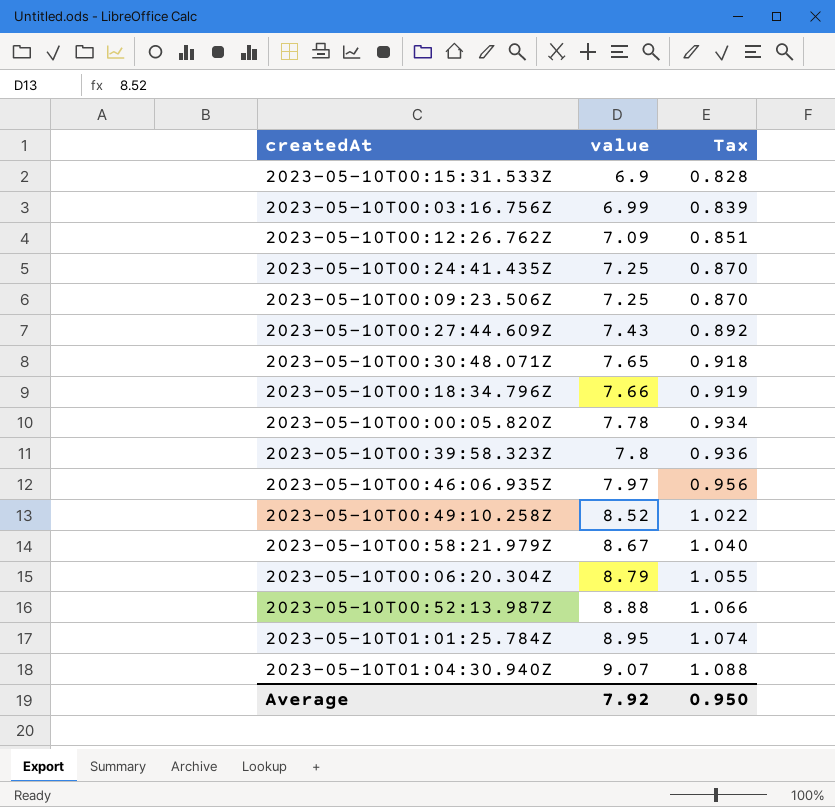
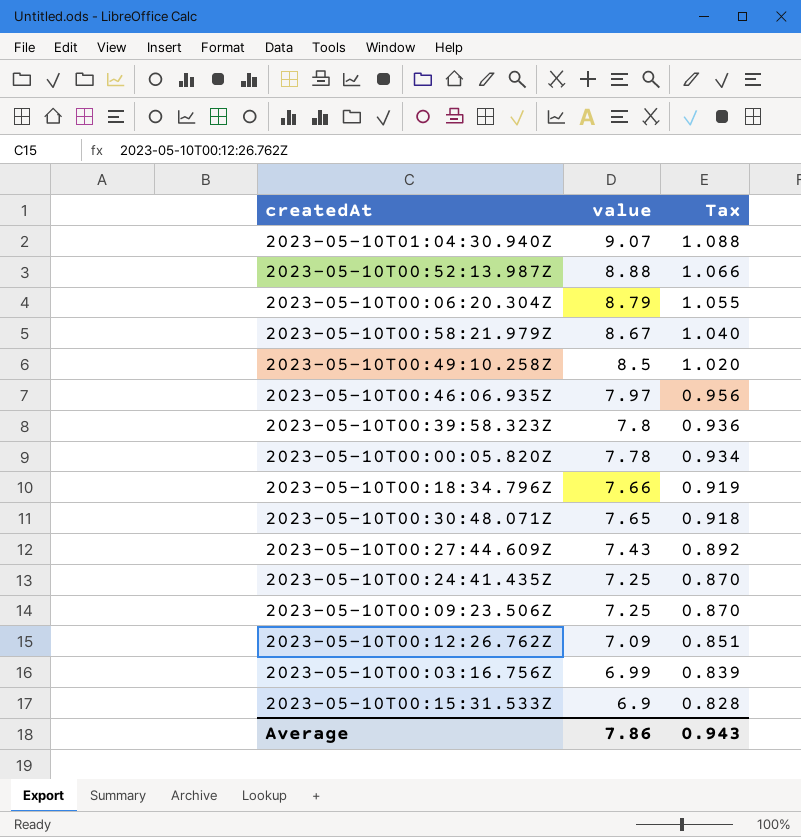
row order: value ascending -> value descending
row 2023-05-10T01:01:25.784Z: 8.95 | 1.074 -> none
2023-05-10T00:49:10.258Z | value: 8.52 -> 8.5
2023-05-10T00:49:10.258Z | Tax: 1.022 -> 1.020
Average | value: 7.92 -> 7.86
Average | Tax: 0.950 -> 0.943

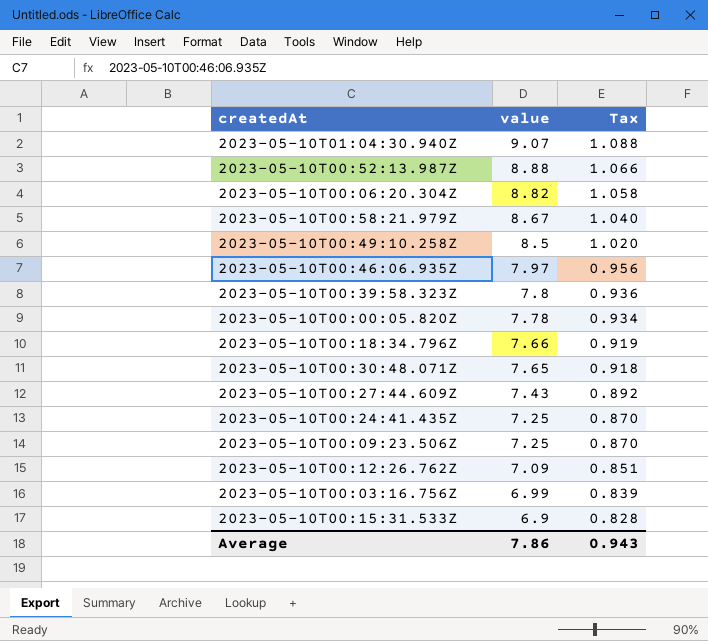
2023-05-10T00:06:20.304Z | value: 8.79 -> 8.82
2023-05-10T00:06:20.304Z | Tax: 1.055 -> 1.058

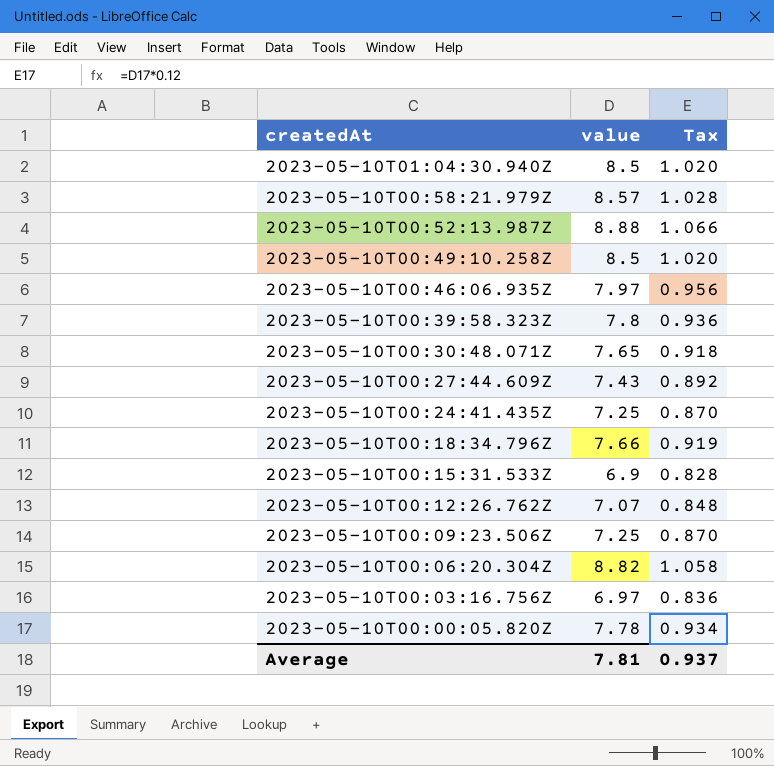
row order: value descending -> createdAt descending
2023-05-10T01:04:30.940Z | value: 9.07 -> 8.5
2023-05-10T01:04:30.940Z | Tax: 1.088 -> 1.020
2023-05-10T00:58:21.979Z | value: 8.67 -> 8.57
2023-05-10T00:58:21.979Z | Tax: 1.040 -> 1.028
2023-05-10T00:12:26.762Z | value: 7.09 -> 7.07
2023-05-10T00:12:26.762Z | Tax: 0.851 -> 0.848
2023-05-10T00:03:16.756Z | value: 6.99 -> 6.97
2023-05-10T00:03:16.756Z | Tax: 0.839 -> 0.836
Average | value: 7.86 -> 7.81
Average | Tax: 0.943 -> 0.937

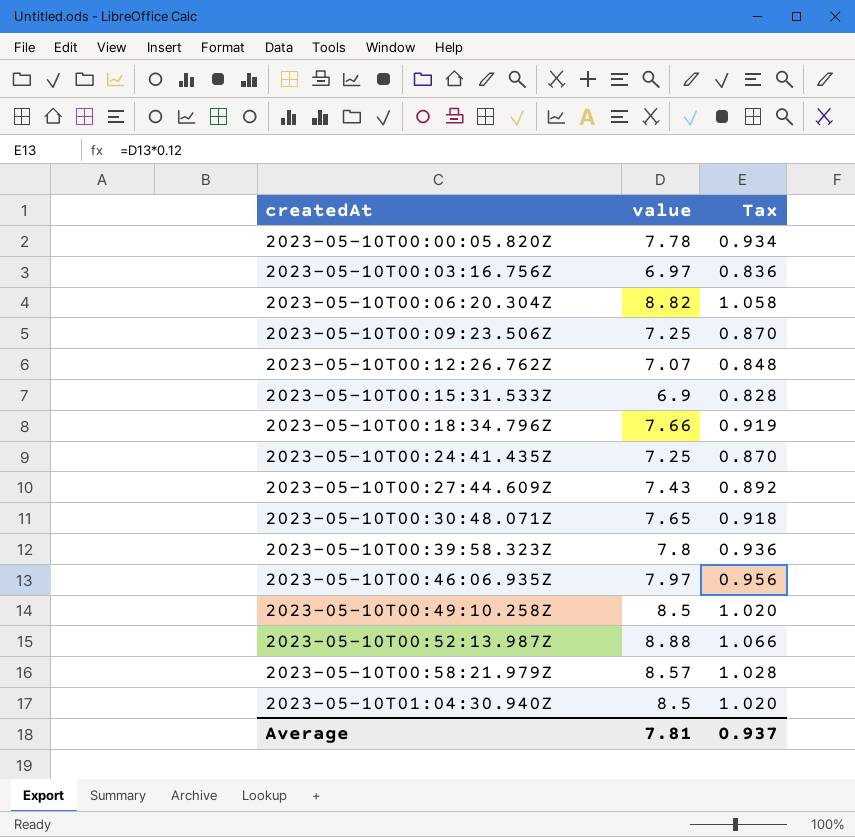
row order: createdAt descending -> createdAt ascending

